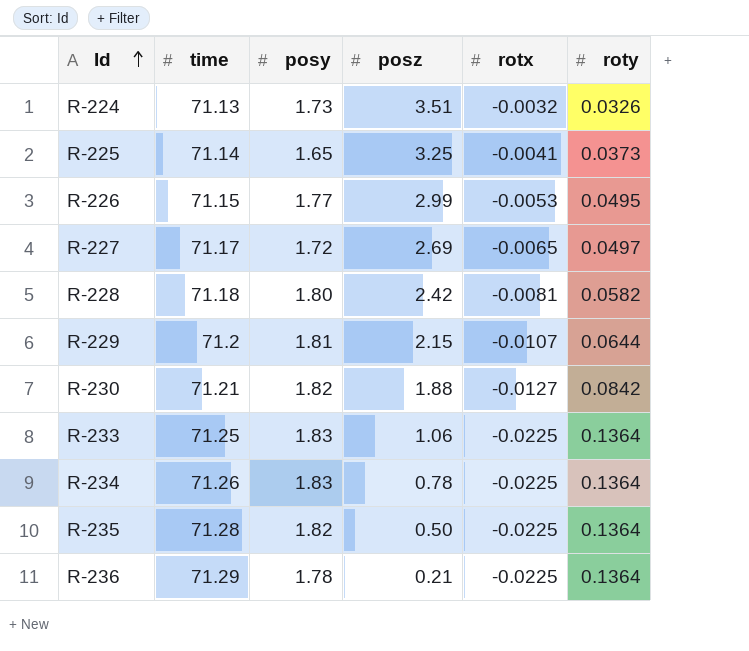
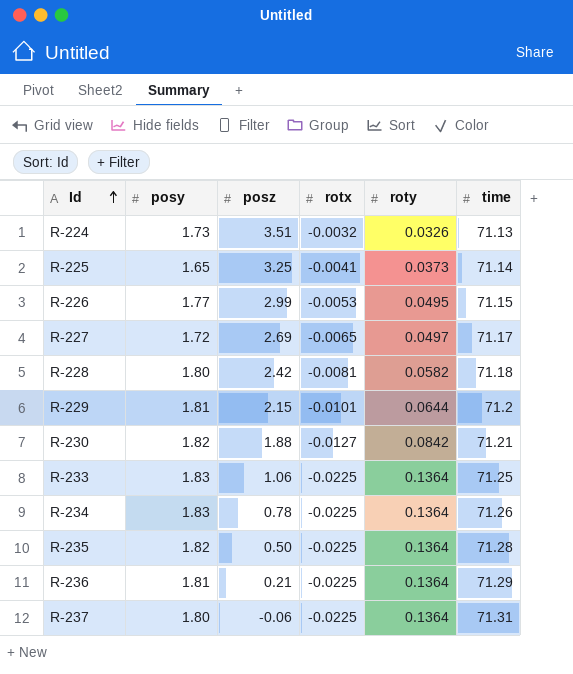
column time | position: 2 -> 6
R-229 | rotx: -0.0107 -> -0.0101
R-236 | posy: 1.78 -> 1.81
row R-237: none -> 1.80 | -0.06 | -0.0225 | 0.1364 | 71.31

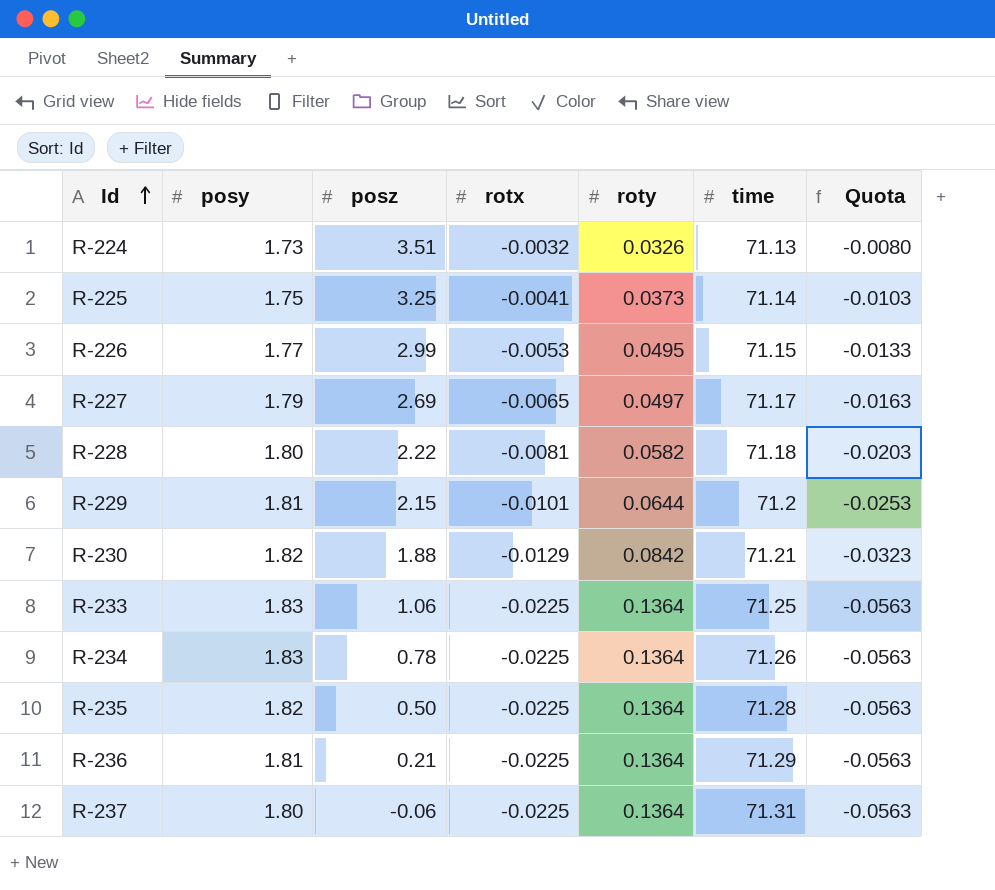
column Quota | formula: none -> [rotx] * 2.5
R-225 | posy: 1.65 -> 1.75
R-227 | posy: 1.72 -> 1.79
R-228 | posz: 2.42 -> 2.22
R-230 | rotx: -0.0127 -> -0.0129

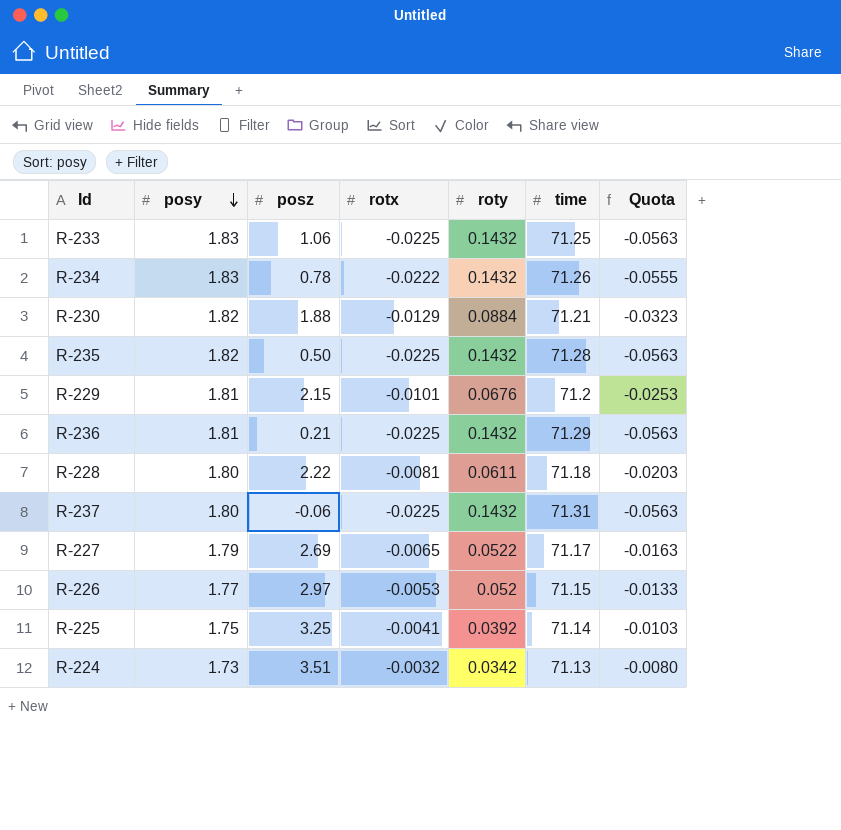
row order: Id ascending -> posy descending
R-233 | roty: 0.1364 -> 0.1432
R-234 | rotx: -0.0225 -> -0.0222
R-234 | roty: 0.1364 -> 0.1432
R-234 | Quota: -0.0563 -> -0.0555
R-230 | roty: 0.0842 -> 0.0884
R-235 | roty: 0.1364 -> 0.1432
R-229 | roty: 0.0644 -> 0.0676
R-236 | roty: 0.1364 -> 0.1432
R-228 | roty: 0.0582 -> 0.0611
R-237 | roty: 0.1364 -> 0.1432
R-227 | roty: 0.0497 -> 0.0522
R-226 | posz: 2.99 -> 2.97
R-226 | roty: 0.0495 -> 0.052
R-225 | roty: 0.0373 -> 0.0392
R-224 | roty: 0.0326 -> 0.0342

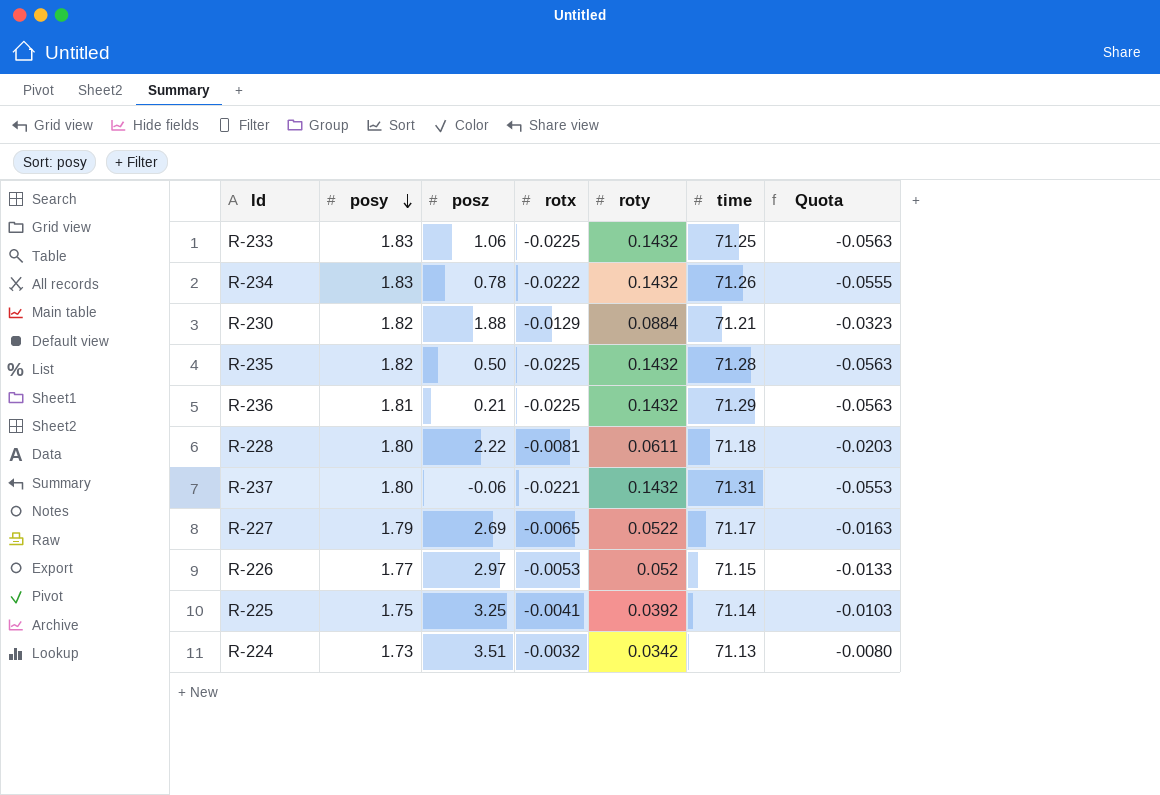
row R-229: 1.81 | 2.15 | -0.0101 | 0.0676 | 71.2 | -0.0253 -> none
R-237 | rotx: -0.0225 -> -0.0221
R-237 | Quota: -0.0563 -> -0.0553

